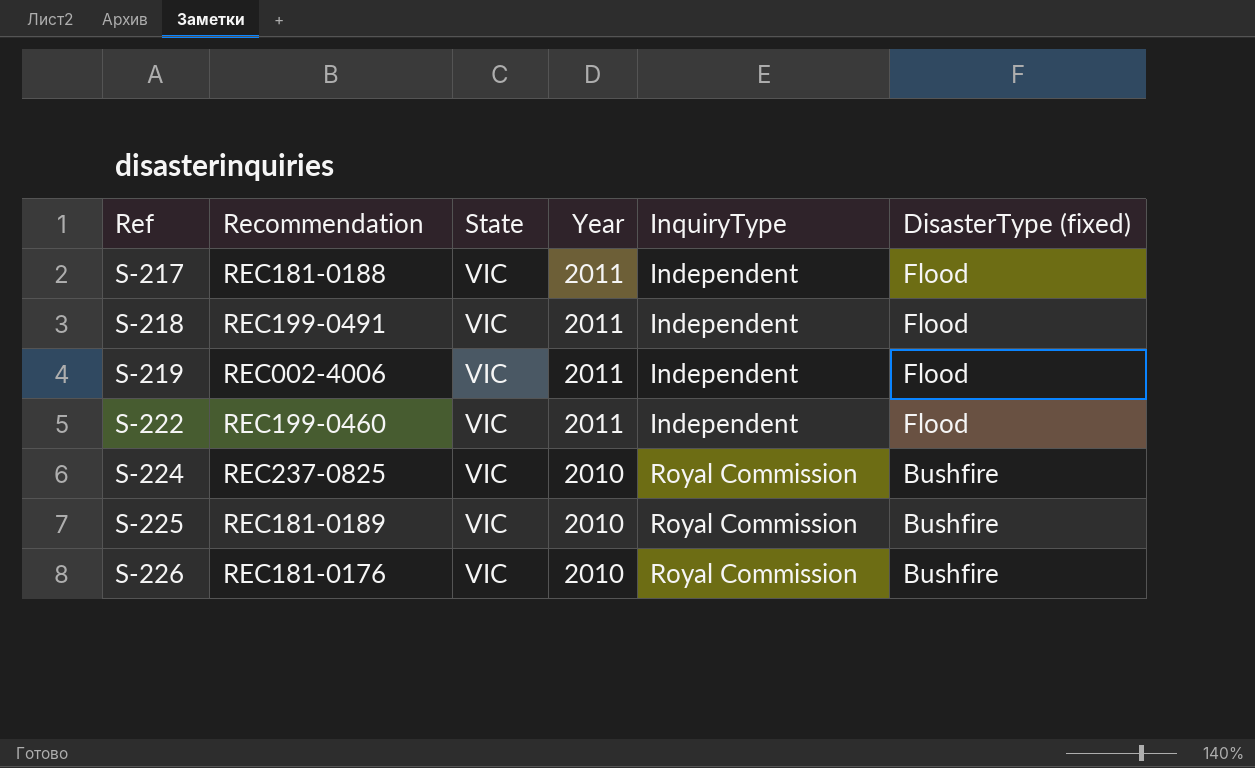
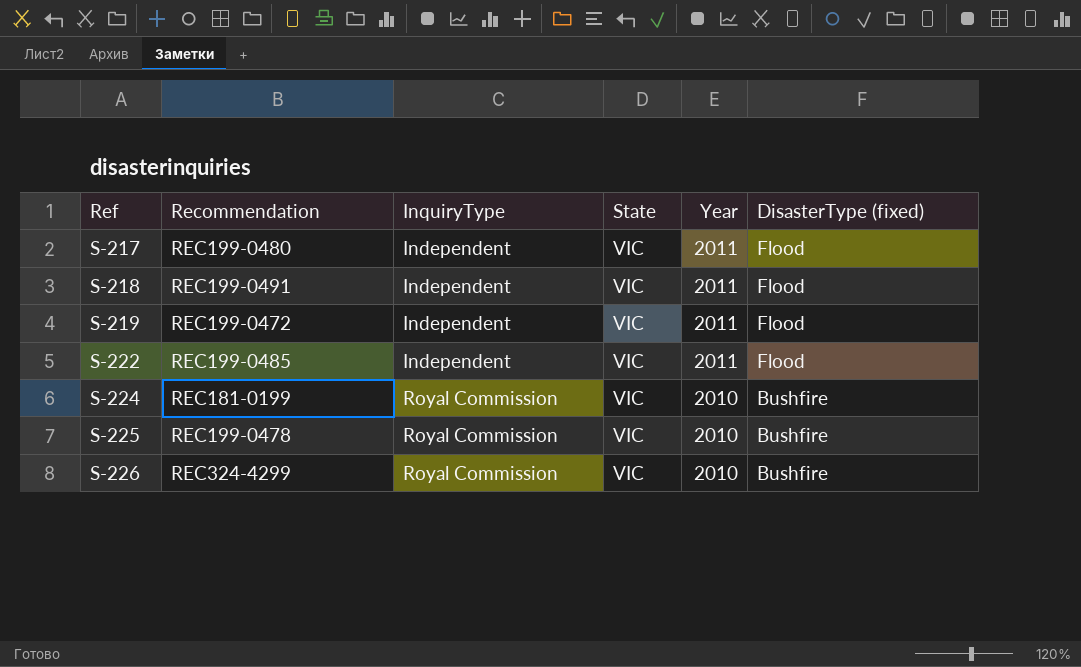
column InquiryType | position: 5 -> 3
S-217 | Recommendation: REC181-0188 -> REC199-0480
S-219 | Recommendation: REC002-4006 -> REC199-0472
S-222 | Recommendation: REC199-0460 -> REC199-0485
S-224 | Recommendation: REC237-0825 -> REC181-0199
S-225 | Recommendation: REC181-0189 -> REC199-0478
S-226 | Recommendation: REC181-0176 -> REC324-4299

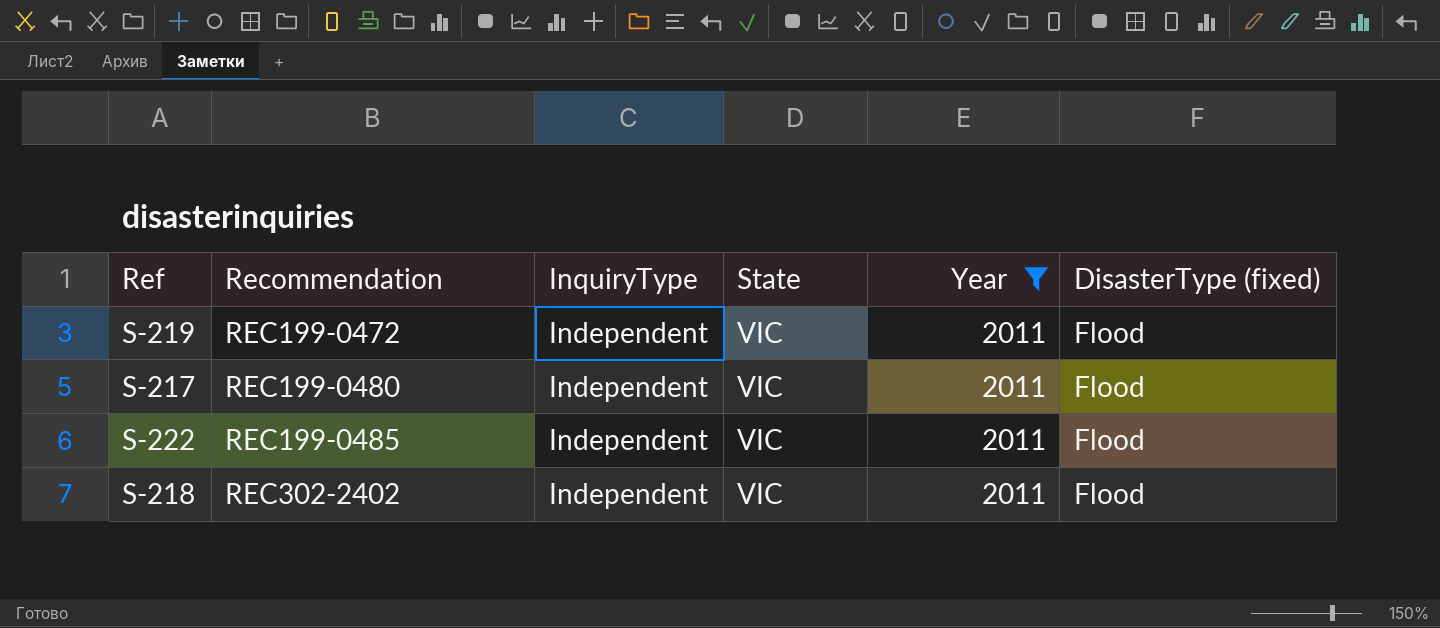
filter: none -> Year = 2011
row order: Ref ascending -> Recommendation ascending
S-218 | Recommendation: REC199-0491 -> REC302-2402

